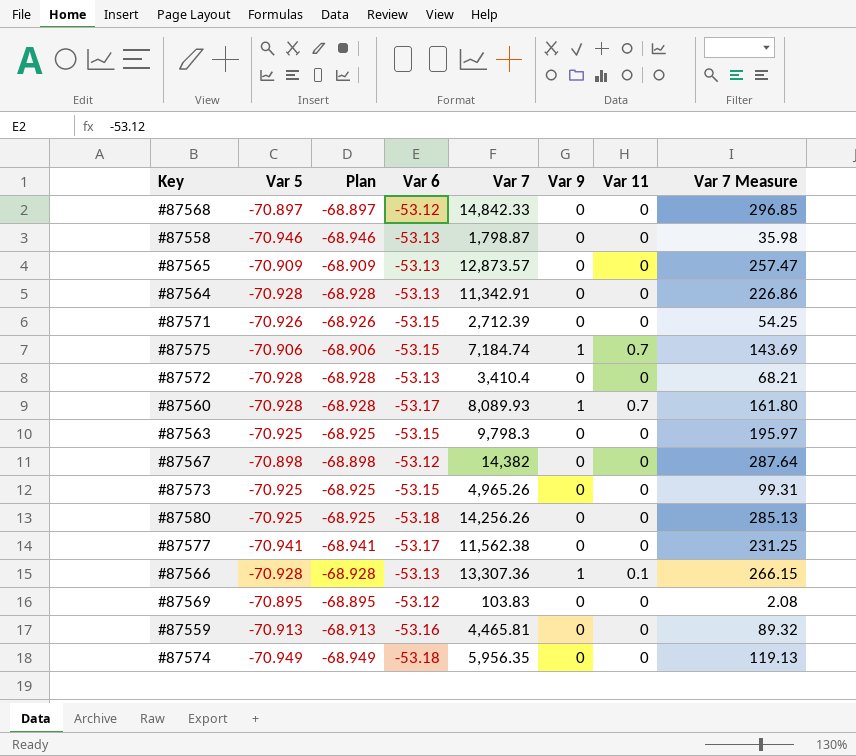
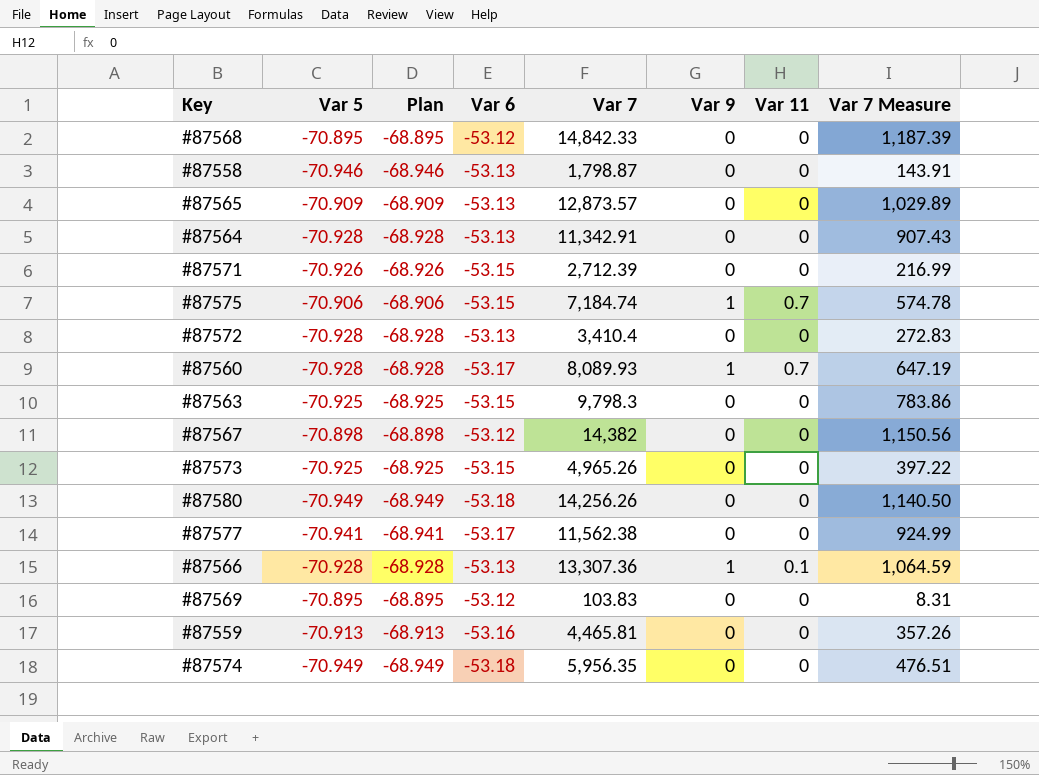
column Var 7 Measure | formula: [Var 7] * 0.02 -> [Var 7] * 0.08
#87568 | Var 5: -70.897 -> -70.895
#87568 | Plan: -68.897 -> -68.895
#87580 | Var 5: -70.925 -> -70.949
#87580 | Plan: -68.925 -> -68.949

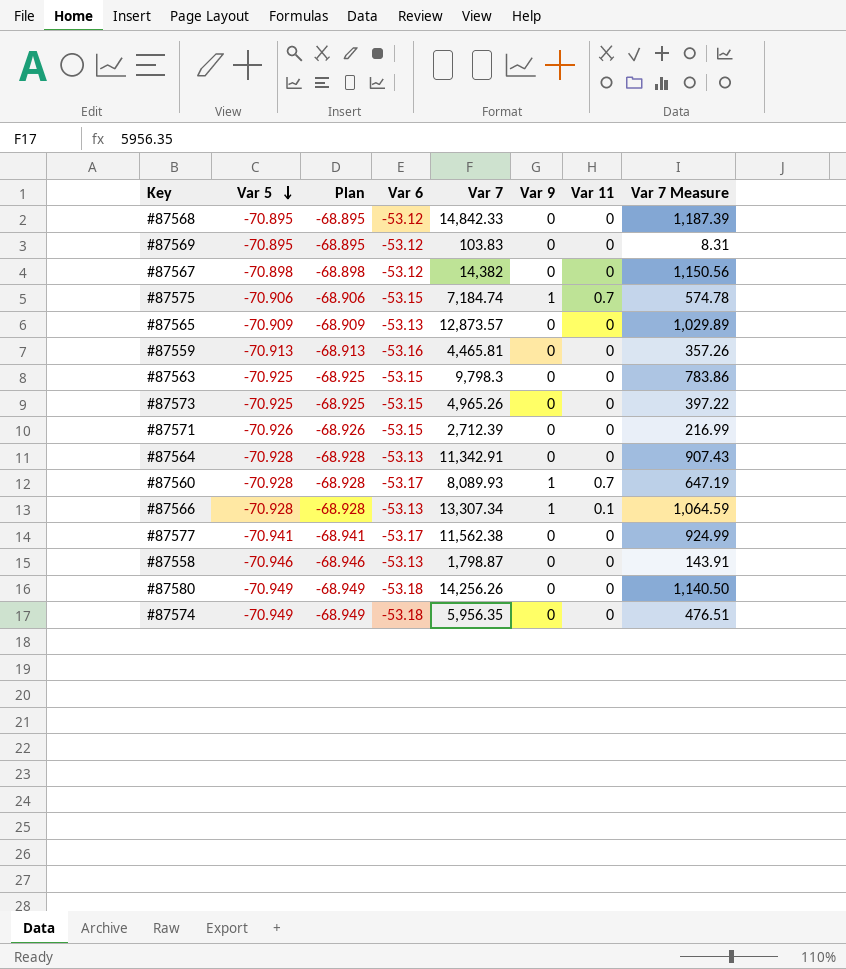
row order: none -> Var 5 descending
row #87572: -70.928 | -68.928 | -53.13 | 3,410.4 | 0 | 0 | 272.83 -> none
#87566 | Var 7: 13,307.36 -> 13,307.34

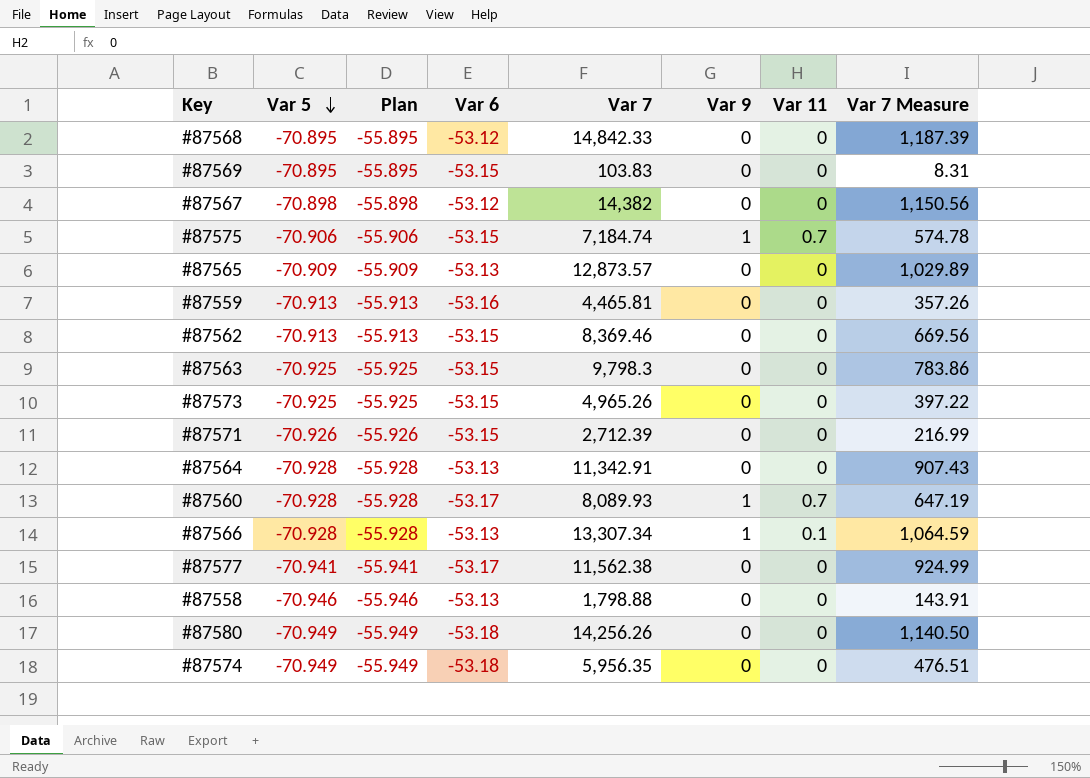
column Plan | formula: [Var 5] + 2 -> [Var 5] + 15
#87569 | Var 6: -53.12 -> -53.15
row #87562: none -> -70.913 | -55.913 | -53.15 | 8,369.46 | 0 | 0 | 669.56
#87558 | Var 7: 1,798.87 -> 1,798.88

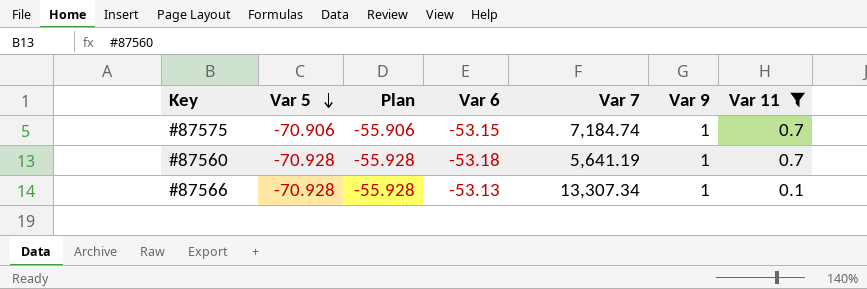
filter: none -> Var 11 != 0
column Var 7 Measure | formula: [Var 7] * 0.08 -> none
#87560 | Var 6: -53.17 -> -53.18
#87560 | Var 7: 8,089.93 -> 5,641.19

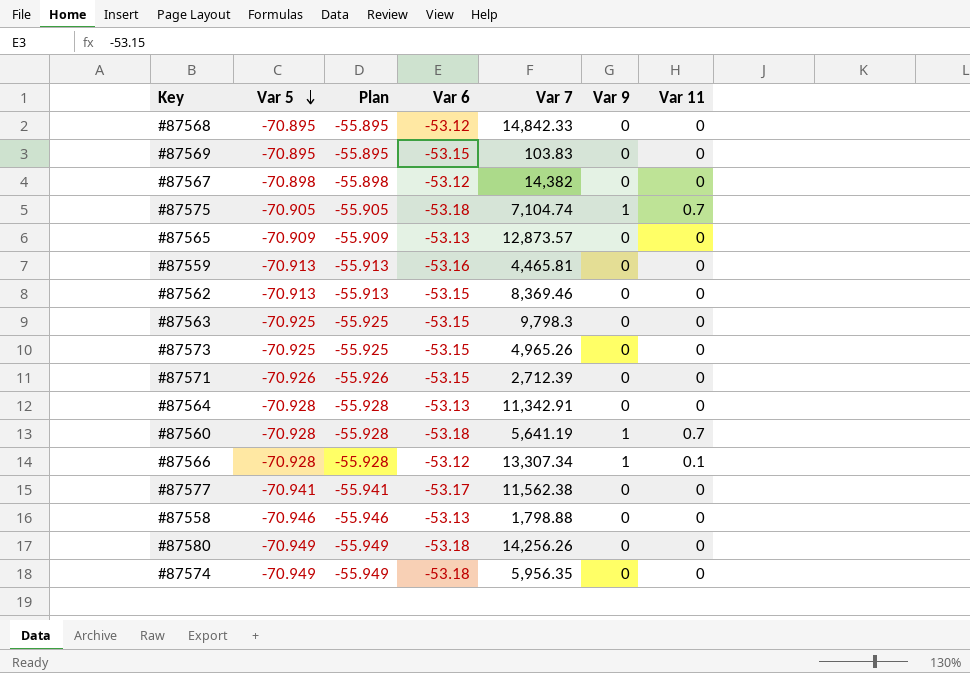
filter: Var 11 != 0 -> none
#87575 | Var 5: -70.906 -> -70.905
#87575 | Plan: -55.906 -> -55.905
#87575 | Var 6: -53.15 -> -53.18
#87575 | Var 7: 7,184.74 -> 7,104.74
#87566 | Var 6: -53.13 -> -53.12

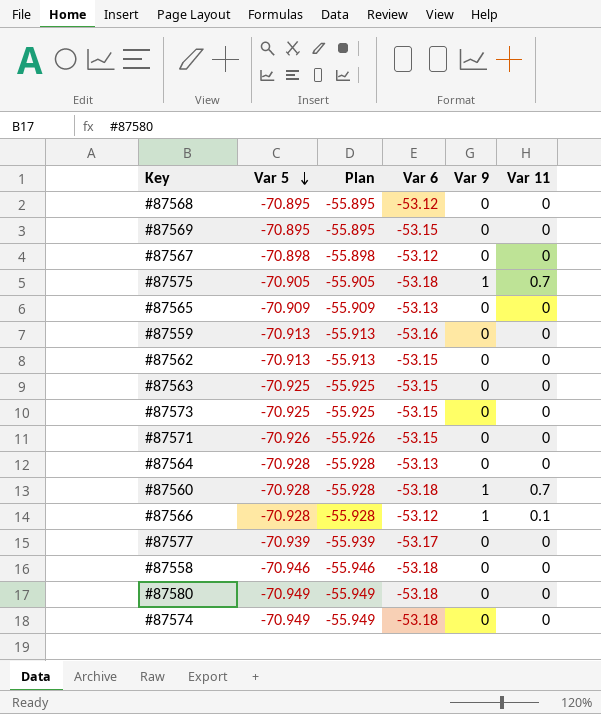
column Var 7 | position: 5 -> none
#87577 | Var 5: -70.941 -> -70.939
#87577 | Plan: -55.941 -> -55.939
#87558 | Var 6: -53.13 -> -53.18

